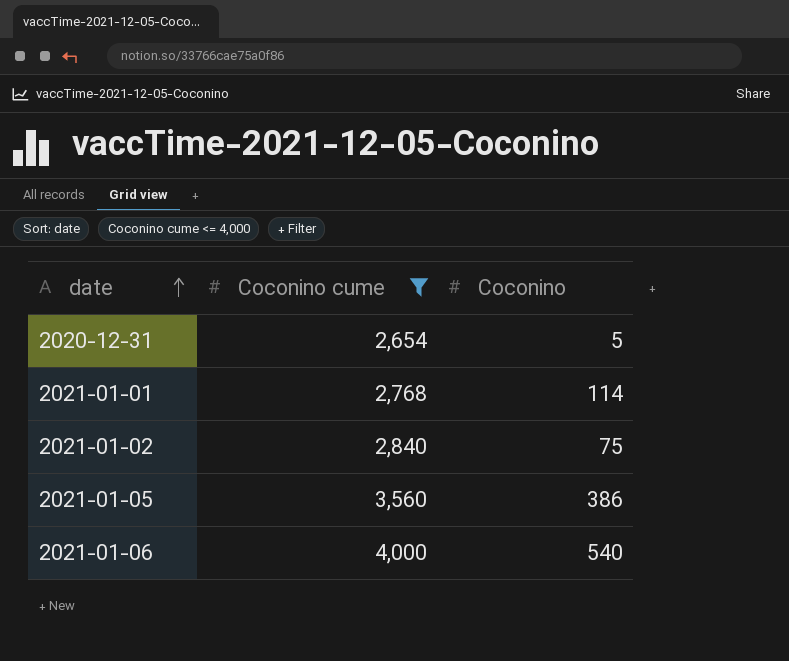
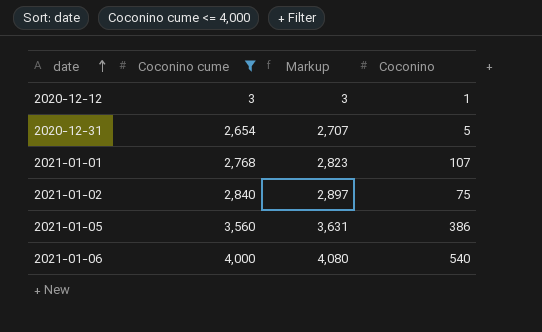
column Markup | formula: none -> [Coconino cume] * 1.02
row 2020-12-12: none -> 3 | 3 | 1
2021-01-01 | Coconino: 114 -> 107

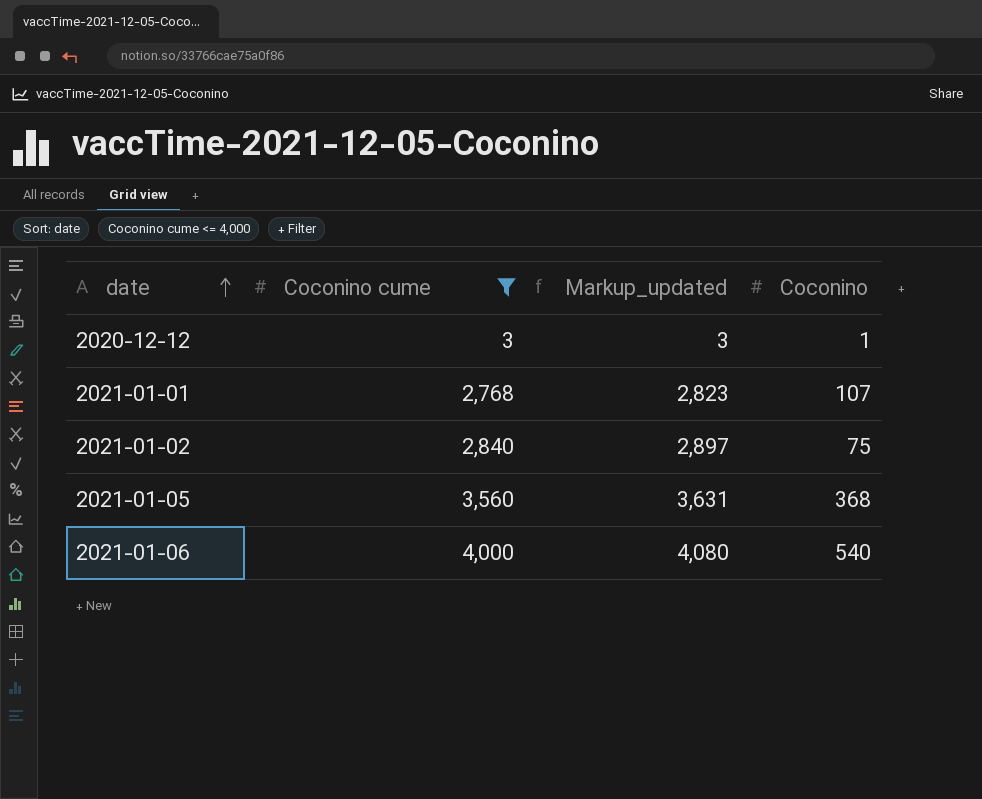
column name: Markup -> Markup_updated
row 2020-12-31: 2,654 | 2,707 | 5 -> none
2021-01-05 | Coconino: 386 -> 368

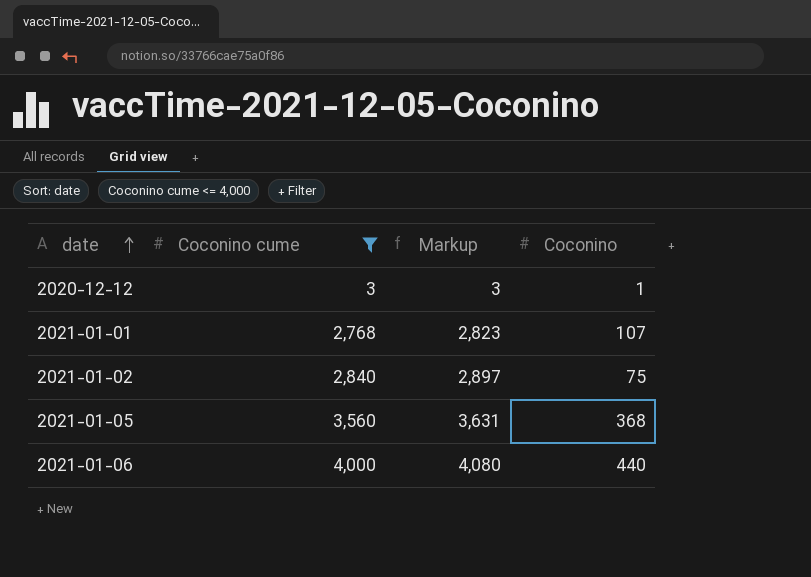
column name: Markup_updated -> Markup
2021-01-06 | Coconino: 540 -> 440

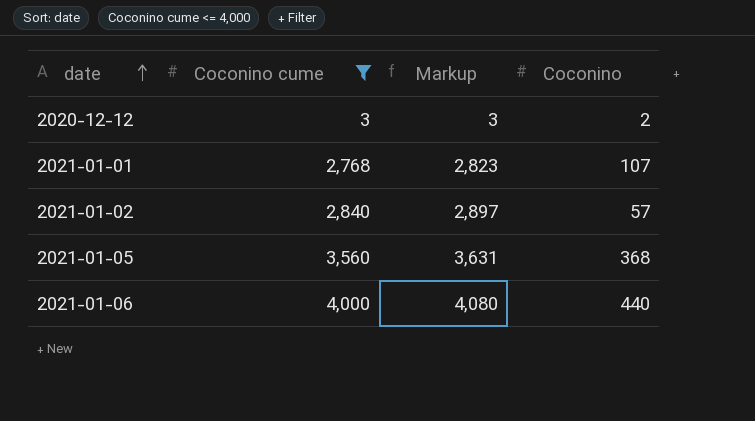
2020-12-12 | Coconino: 1 -> 2
2021-01-02 | Coconino: 75 -> 57

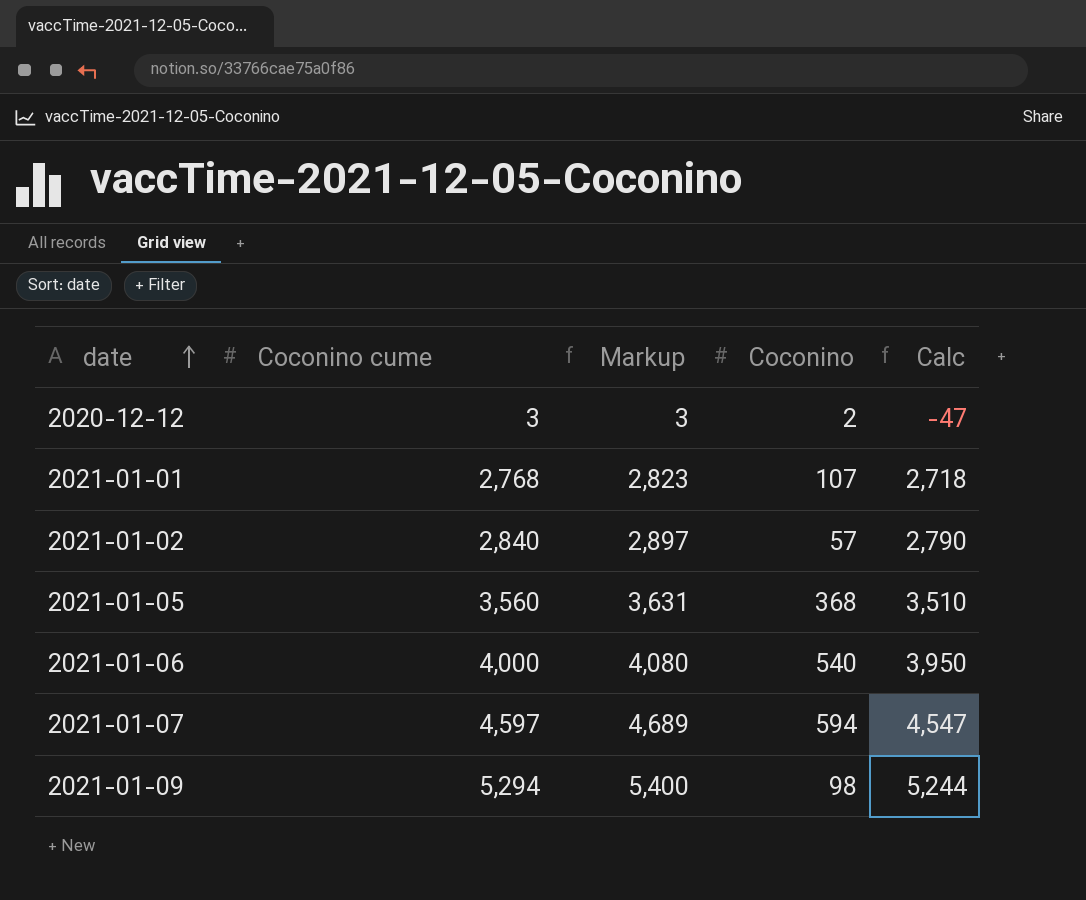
filter: Coconino cume <= 4,000 -> none
column Calc | formula: none -> [Coconino cume] - 50
2021-01-06 | Coconino: 440 -> 540

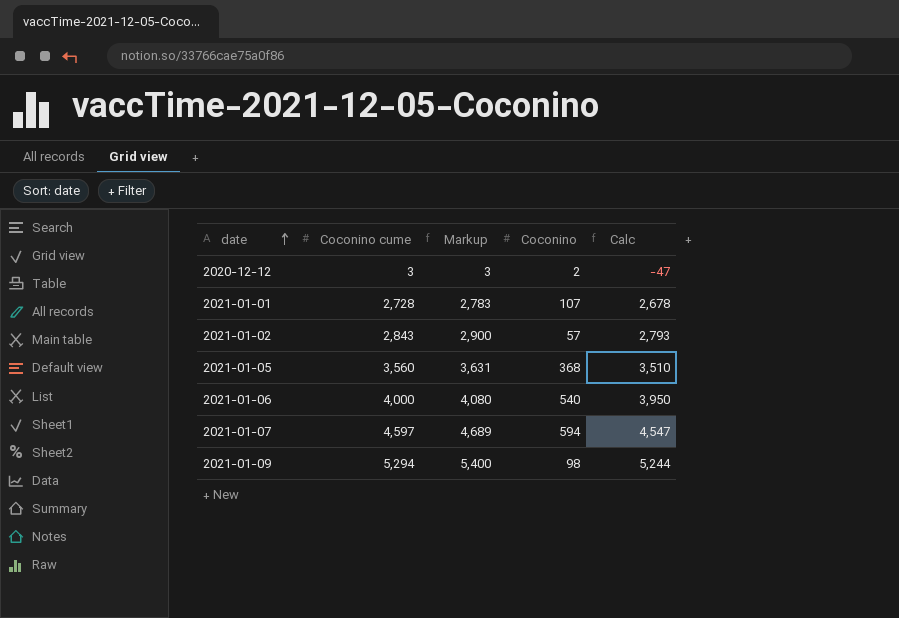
2021-01-01 | Coconino cume: 2,768 -> 2,728
2021-01-01 | Markup: 2,823 -> 2,783
2021-01-01 | Calc: 2,718 -> 2,678
2021-01-02 | Coconino cume: 2,840 -> 2,843
2021-01-02 | Markup: 2,897 -> 2,900
2021-01-02 | Calc: 2,790 -> 2,793

